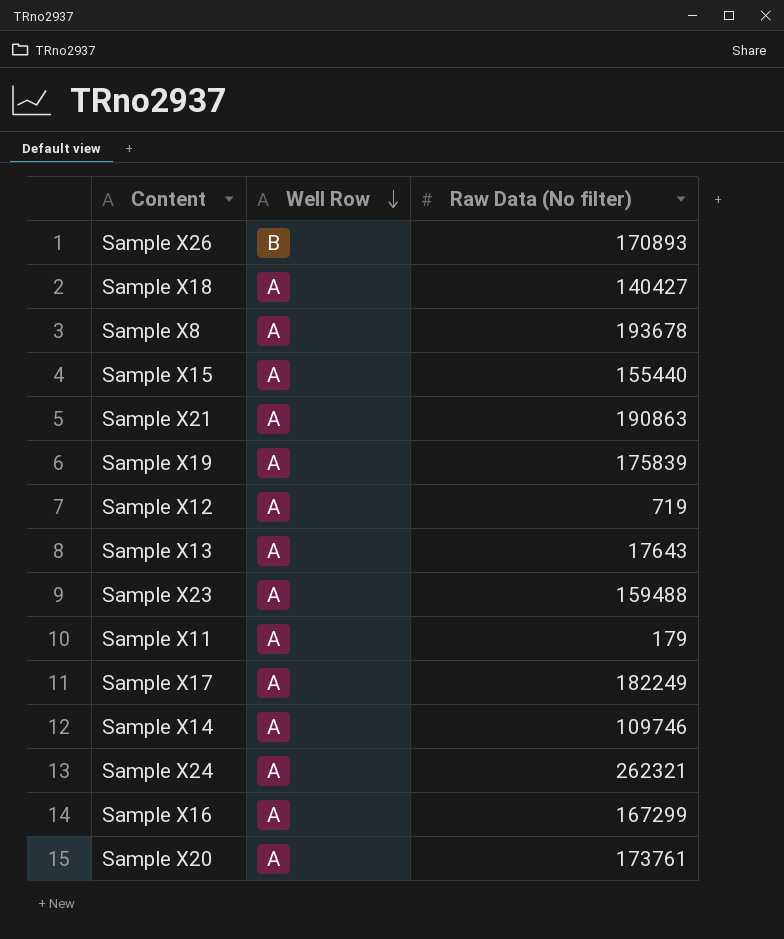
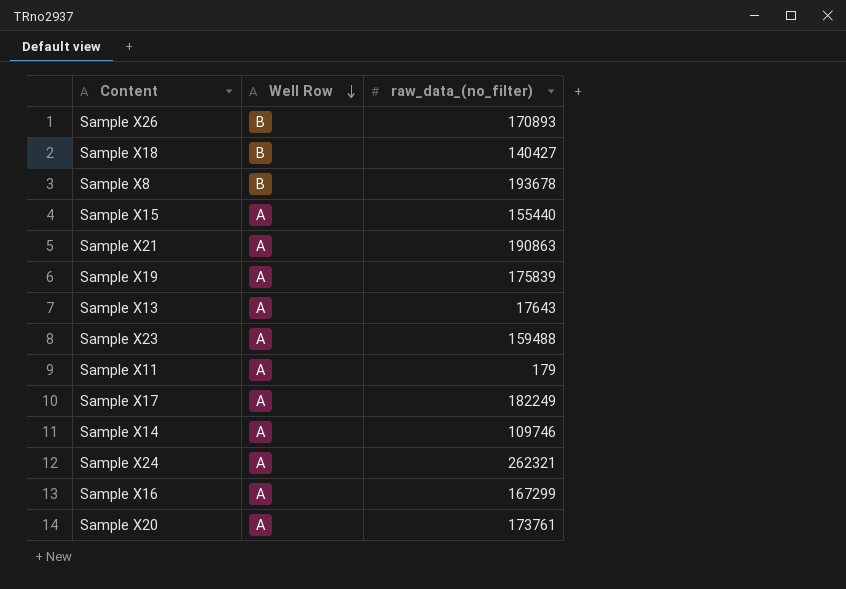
column name: Raw Data (No filter) -> raw_data_(no_filter)
row Sample X12: A | 719 -> none
Sample X18 | Well Row: A -> B
Sample X8 | Well Row: A -> B

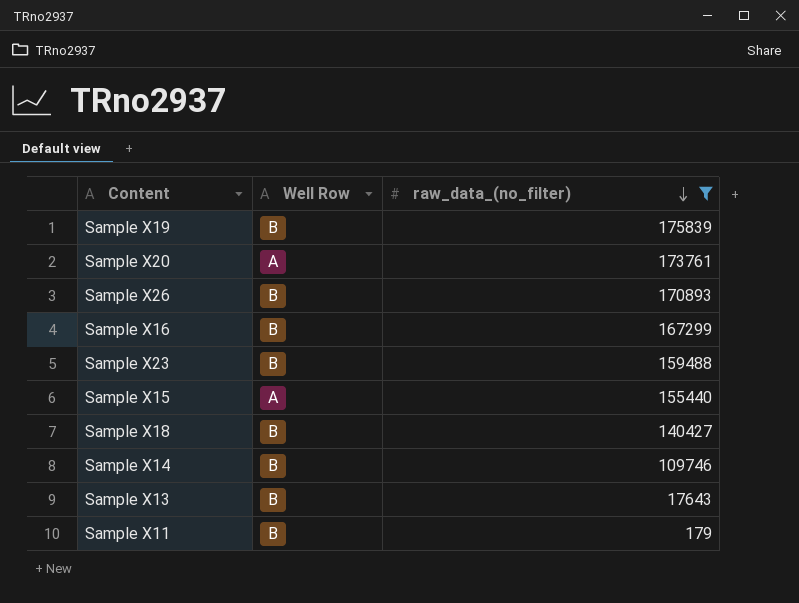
filter: none -> raw_data_(no_filter) <= 175839
row order: Well Row descending -> raw_data_(no_filter) descending
Sample X19 | Well Row: A -> B
Sample X16 | Well Row: A -> B
Sample X23 | Well Row: A -> B
Sample X14 | Well Row: A -> B
Sample X13 | Well Row: A -> B
Sample X11 | Well Row: A -> B

